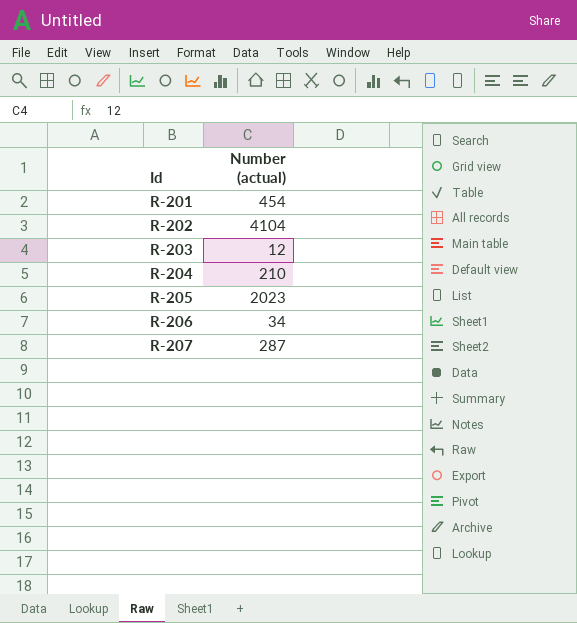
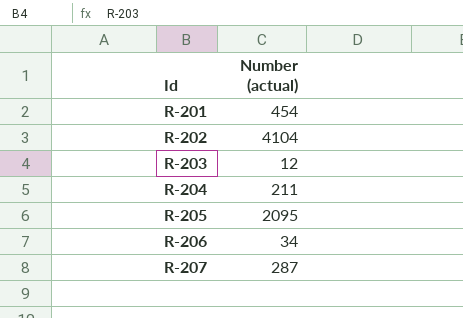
R-204 | Number (actual): 210 -> 211
R-205 | Number (actual): 2023 -> 2095

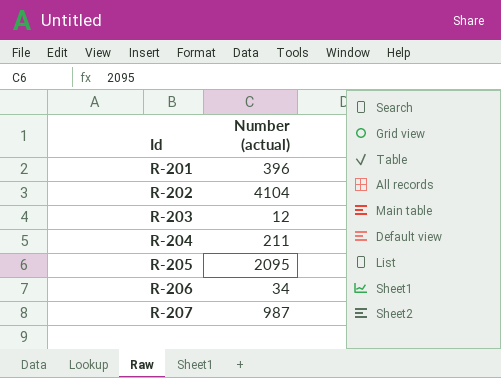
R-201 | Number (actual): 454 -> 396
R-207 | Number (actual): 287 -> 987

